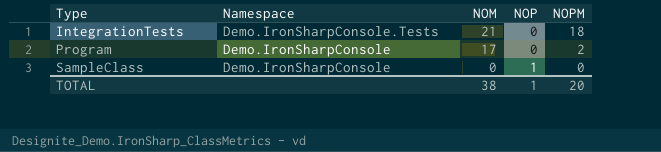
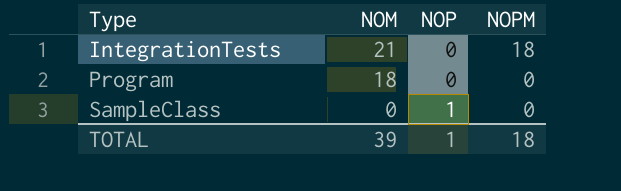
column Namespace | position: 2 -> none
Program | NOM: 17 -> 18
Program | NOPM: 2 -> 0
TOTAL | NOM: 38 -> 39
TOTAL | NOPM: 20 -> 18

